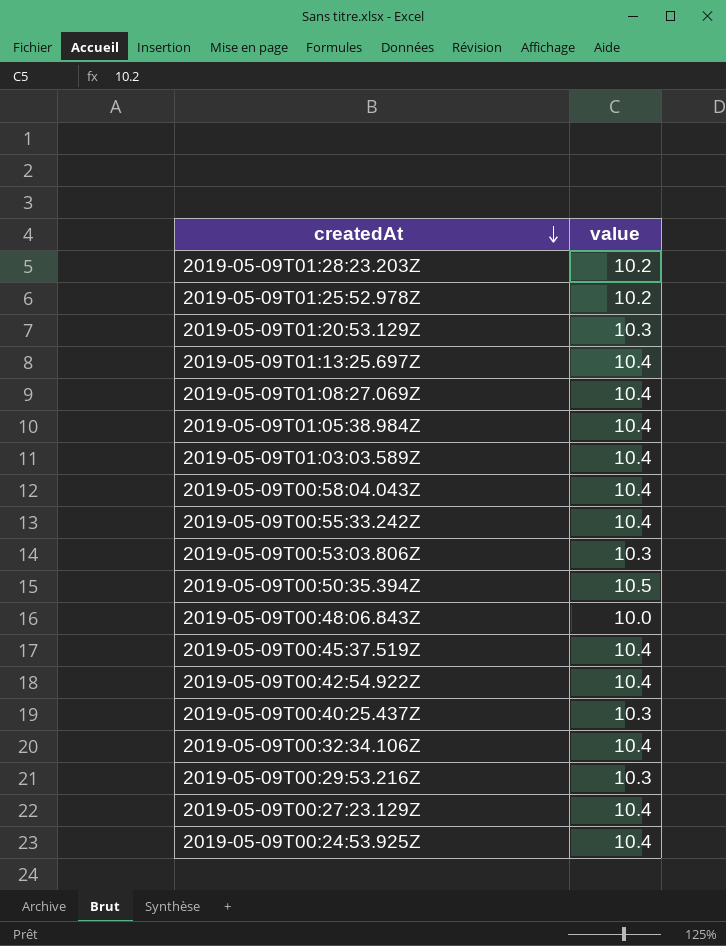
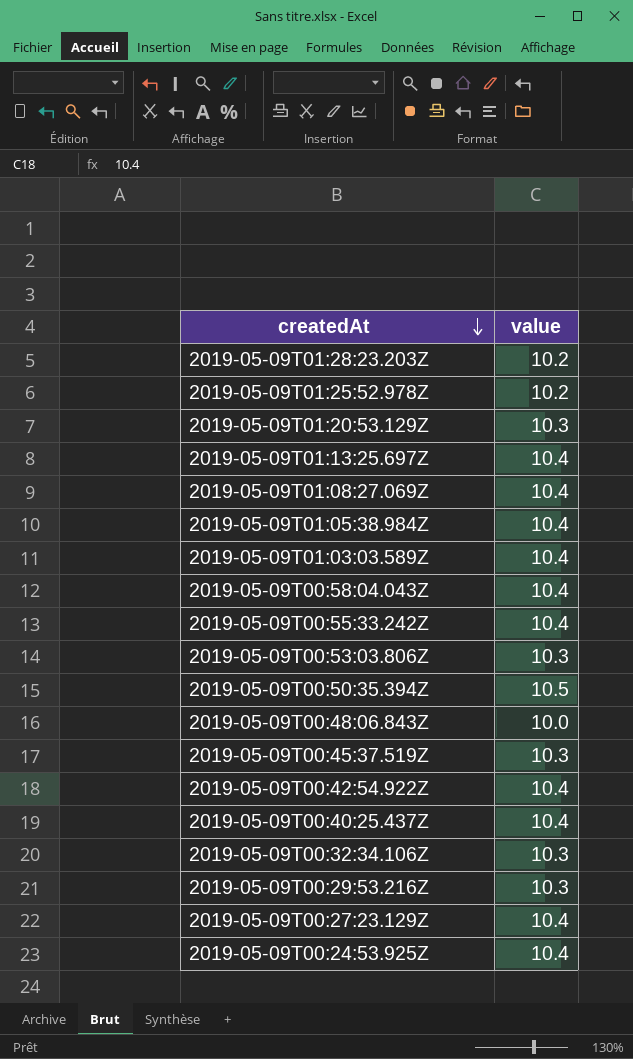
2019-05-09T00:45:37.519Z | value: 10.4 -> 10.3
2019-05-09T00:40:25.437Z | value: 10.3 -> 10.4
2019-05-09T00:32:34.106Z | value: 10.4 -> 10.3

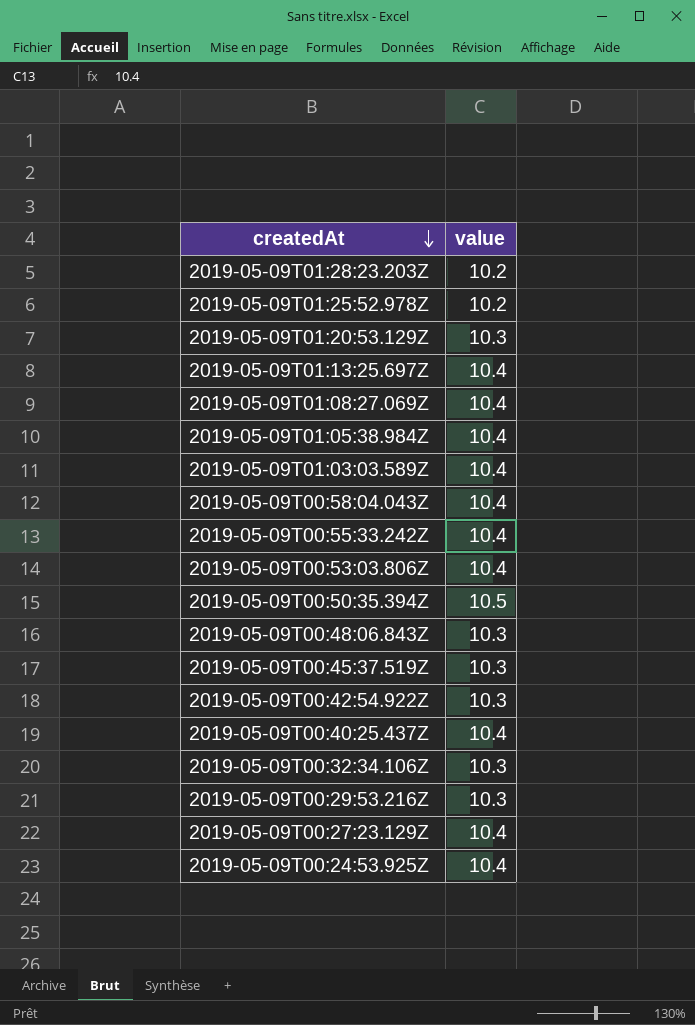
2019-05-09T00:53:03.806Z | value: 10.3 -> 10.4
2019-05-09T00:48:06.843Z | value: 10.0 -> 10.3
2019-05-09T00:42:54.922Z | value: 10.4 -> 10.3

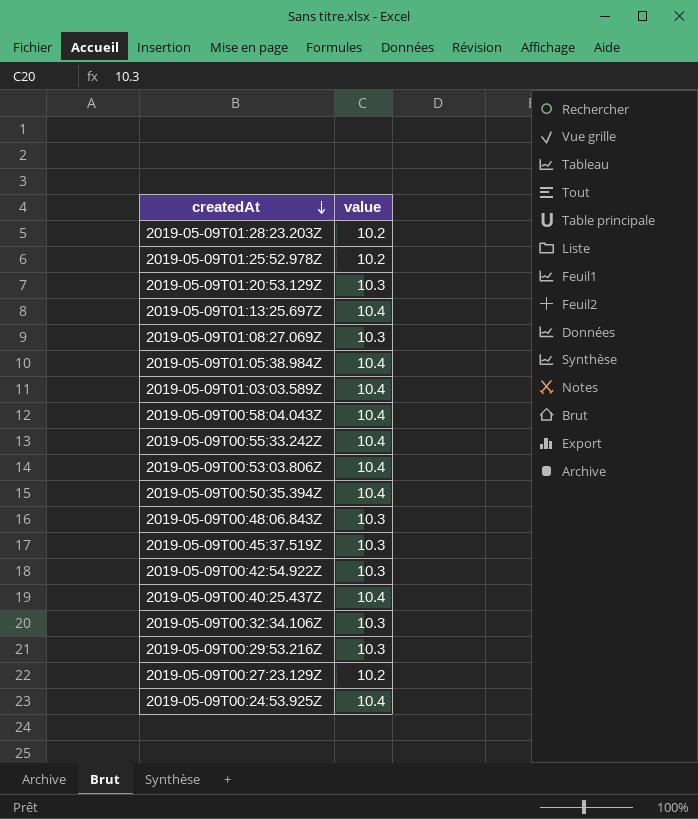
2019-05-09T01:08:27.069Z | value: 10.4 -> 10.3
2019-05-09T00:50:35.394Z | value: 10.5 -> 10.4
2019-05-09T00:27:23.129Z | value: 10.4 -> 10.2

